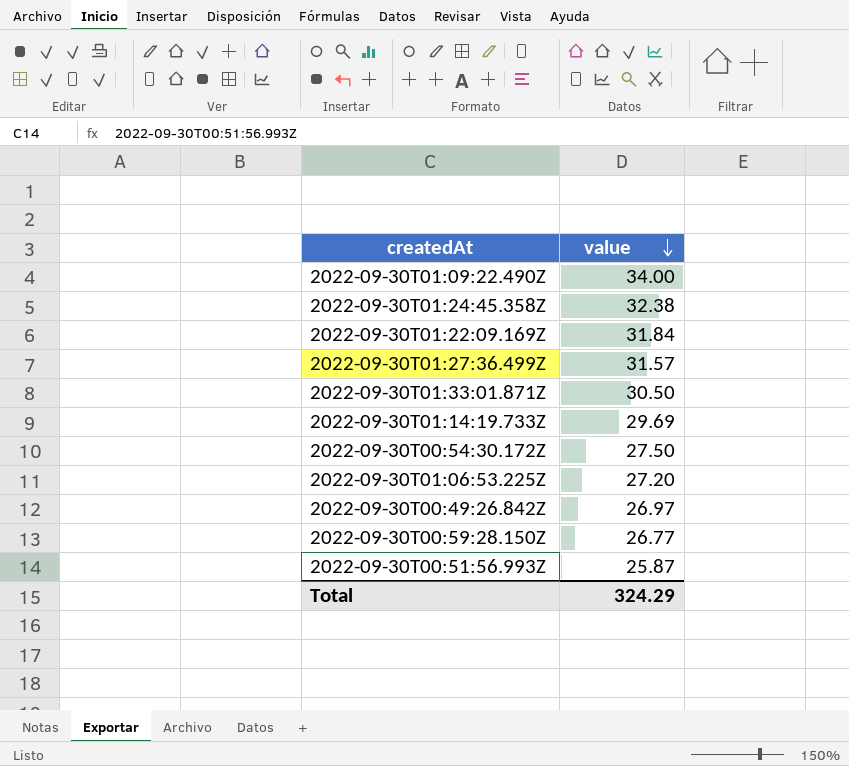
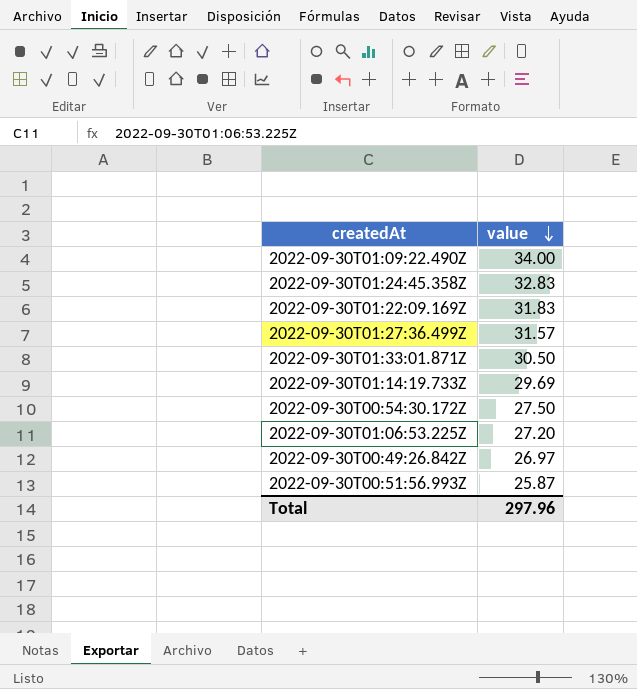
row 2022-09-30T00:59:28.150Z: 26.77 -> none
2022-09-30T01:24:45.358Z | value: 32.38 -> 32.83
2022-09-30T01:22:09.169Z | value: 31.84 -> 31.83
Total | value: 324.29 -> 297.96

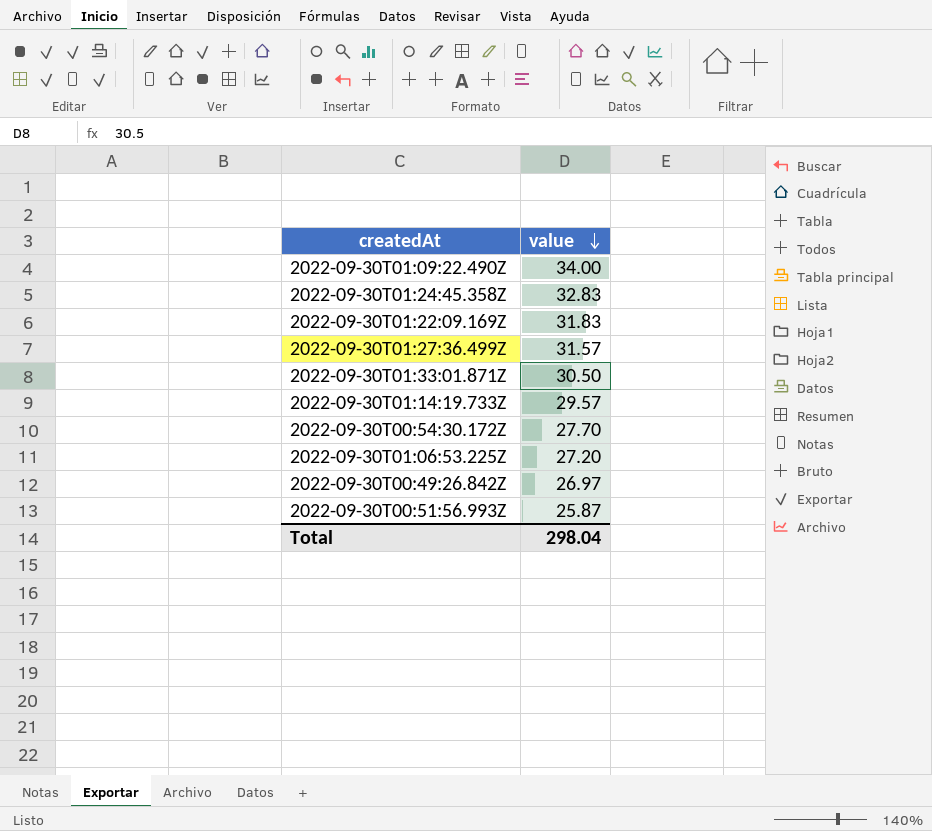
2022-09-30T01:14:19.733Z | value: 29.69 -> 29.57
2022-09-30T00:54:30.172Z | value: 27.50 -> 27.70
Total | value: 297.96 -> 298.04

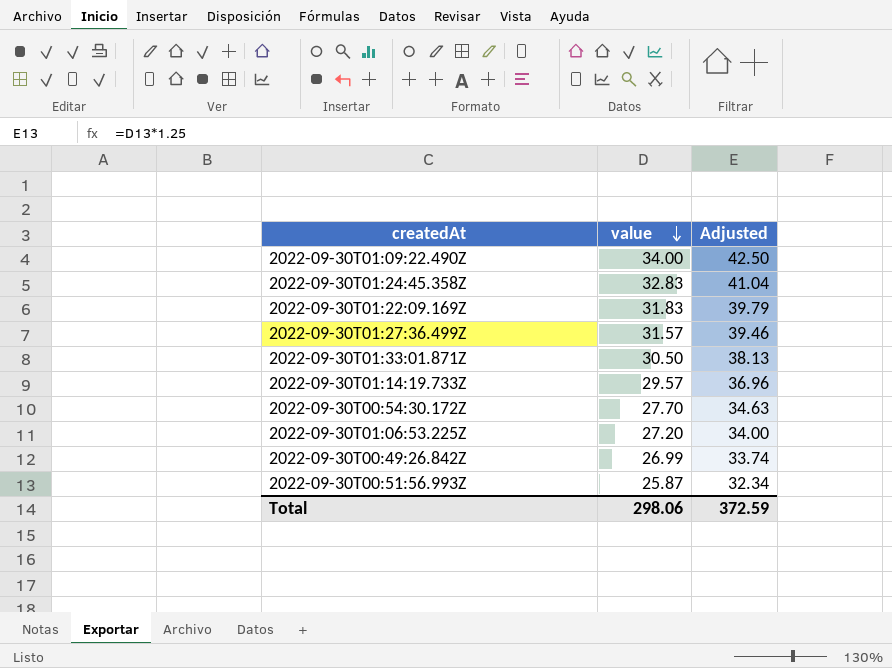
column Adjusted | formula: none -> [value] * 1.25
2022-09-30T00:49:26.842Z | value: 26.97 -> 26.99
Total | value: 298.04 -> 298.06

